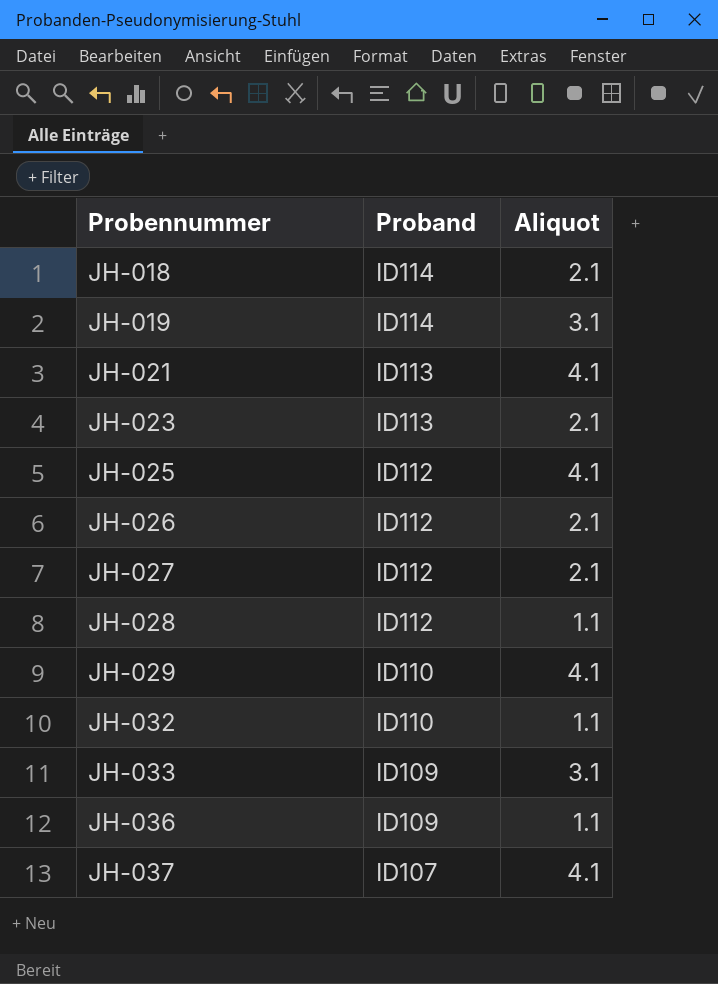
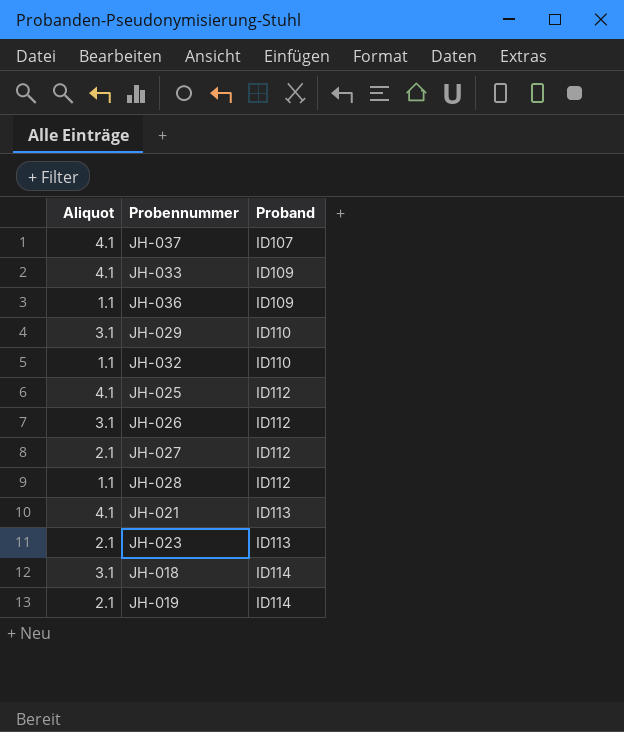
row order: Probennummer ascending -> Proband ascending
column Aliquot | position: 3 -> 1
JH-033 | Aliquot: 3.1 -> 4.1
JH-029 | Aliquot: 4.1 -> 3.1
JH-026 | Aliquot: 2.1 -> 3.1
JH-018 | Aliquot: 2.1 -> 3.1
JH-019 | Aliquot: 3.1 -> 2.1

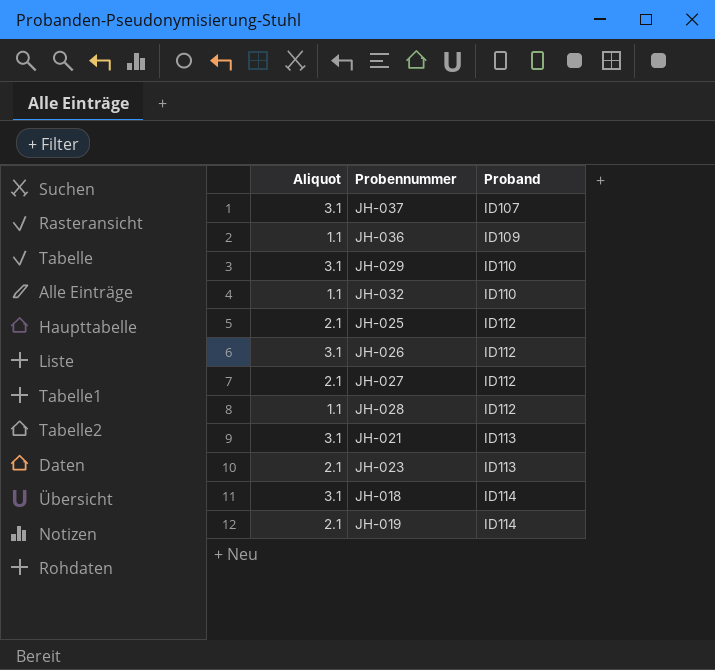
row JH-033: 4.1 | ID109 -> none
JH-037 | Aliquot: 4.1 -> 3.1
JH-025 | Aliquot: 4.1 -> 2.1
JH-021 | Aliquot: 4.1 -> 3.1

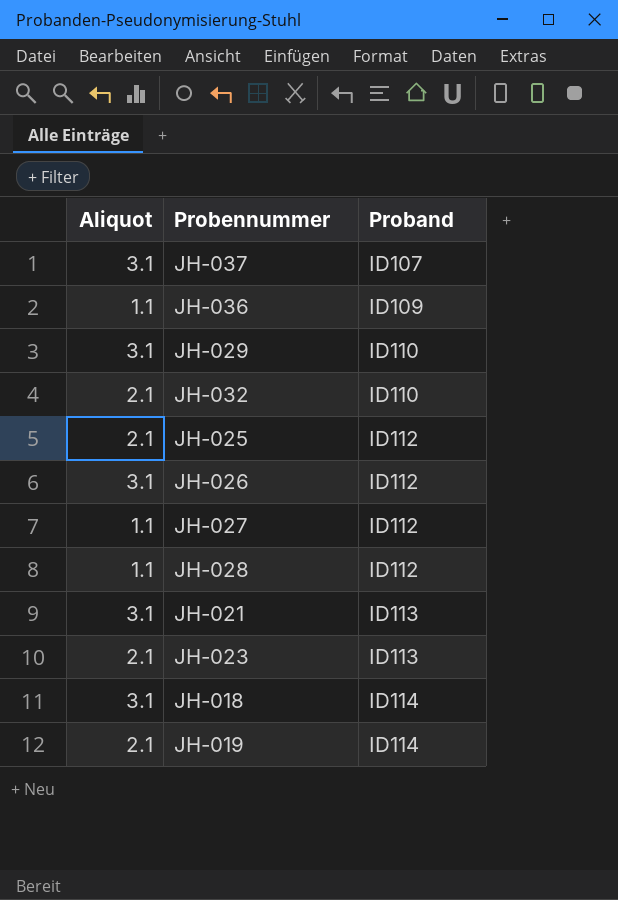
JH-032 | Aliquot: 1.1 -> 2.1
JH-027 | Aliquot: 2.1 -> 1.1

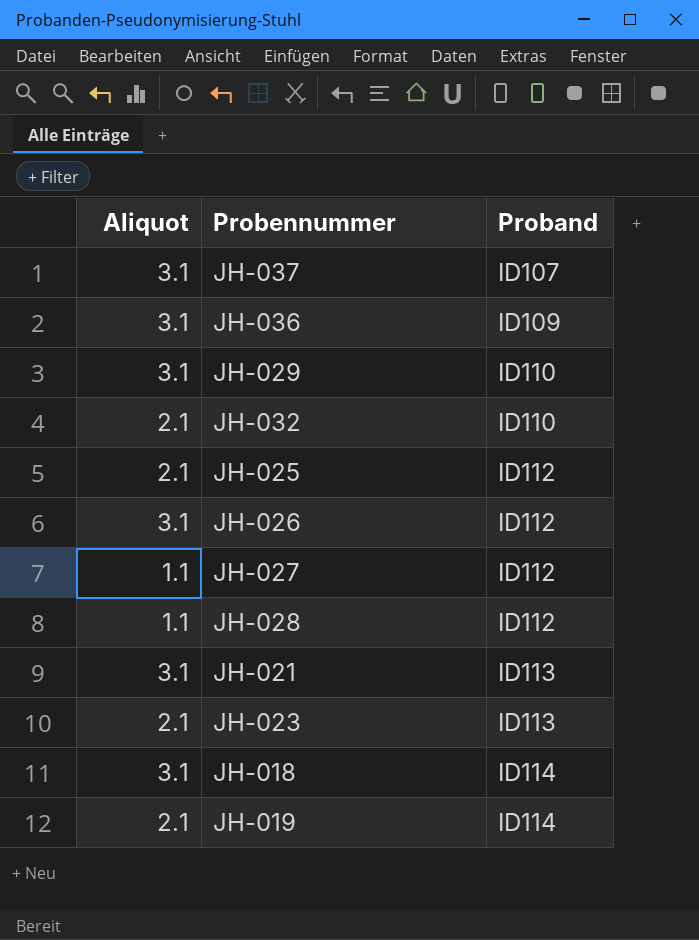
JH-036 | Aliquot: 1.1 -> 3.1

